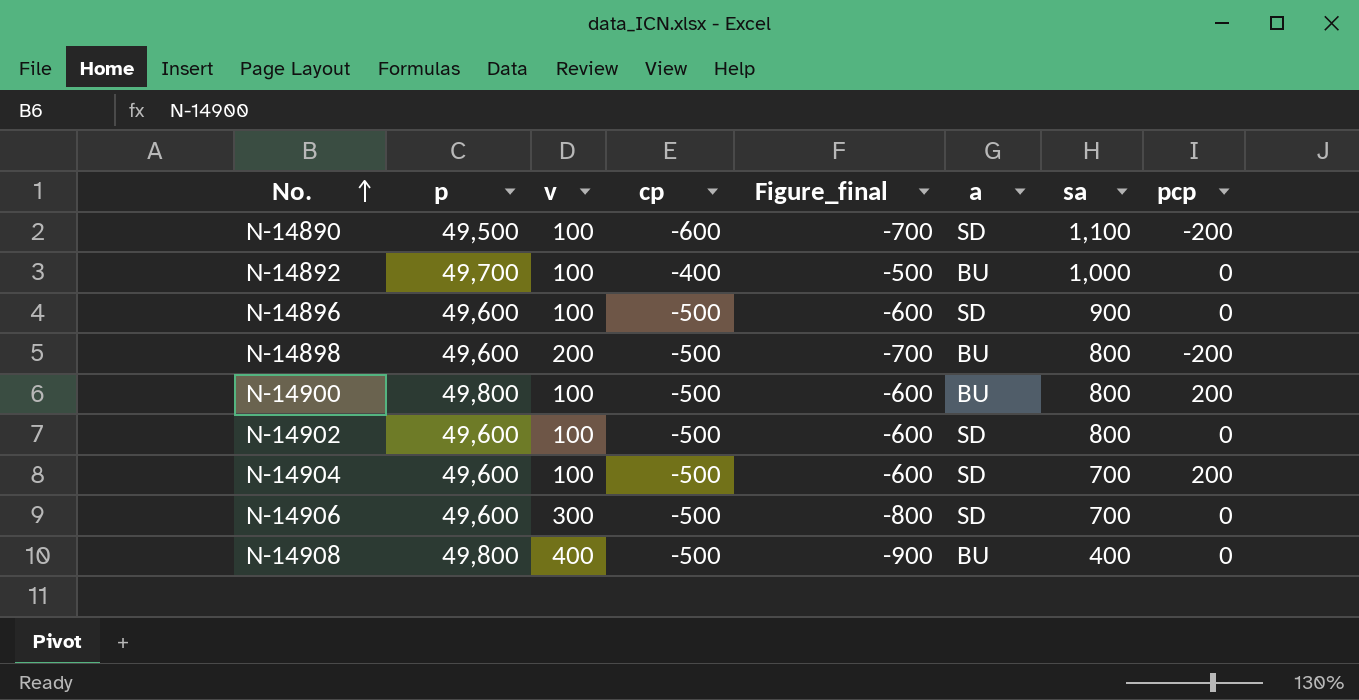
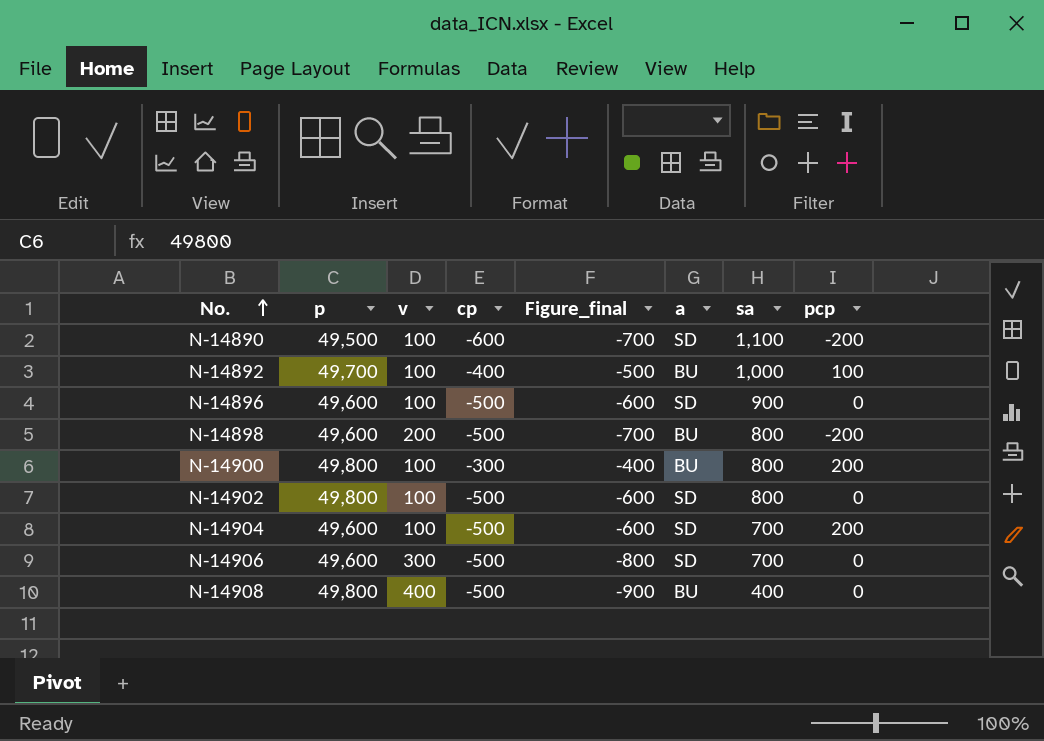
N-14892 | pcp: 0 -> 100
N-14900 | cp: -500 -> -300
N-14900 | Figure_final: -600 -> -400
N-14902 | p: 49,600 -> 49,800

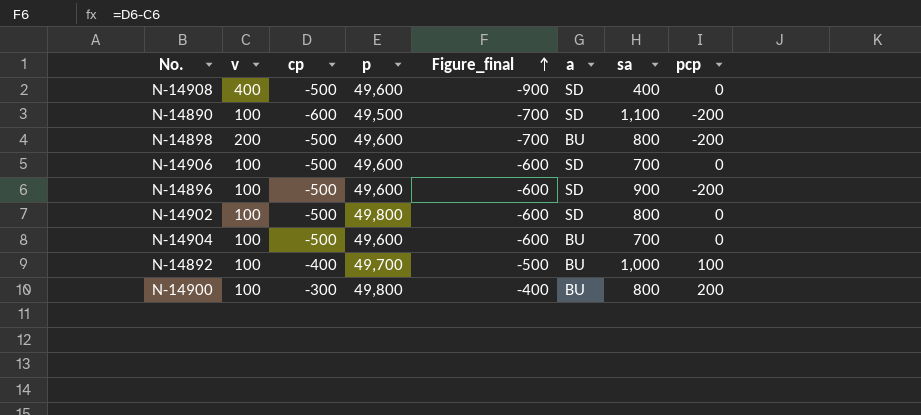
row order: No. ascending -> Figure_final ascending
column p | position: 2 -> 4
N-14908 | p: 49,800 -> 49,600
N-14908 | a: BU -> SD
N-14906 | v: 300 -> 100
N-14906 | Figure_final: -800 -> -600
N-14896 | pcp: 0 -> -200
N-14904 | a: SD -> BU
N-14904 | pcp: 200 -> 0

